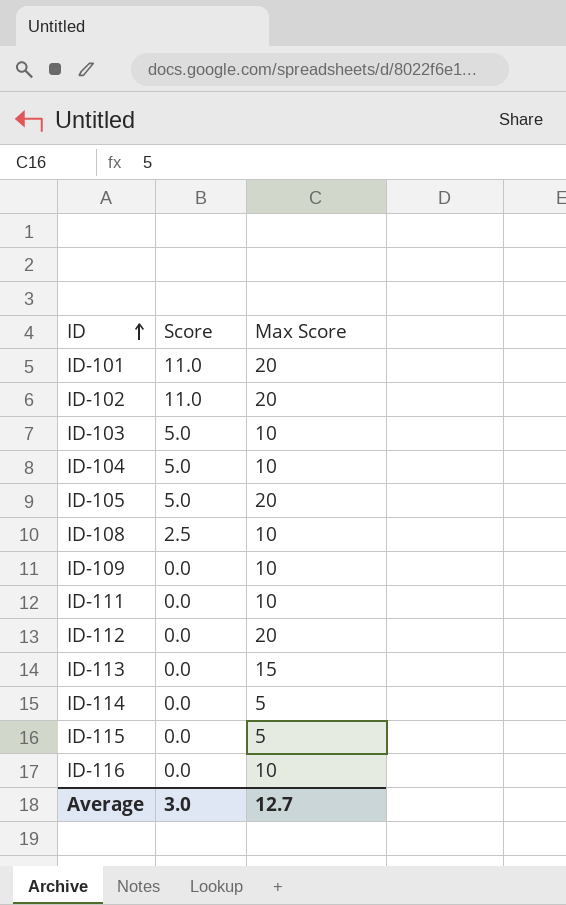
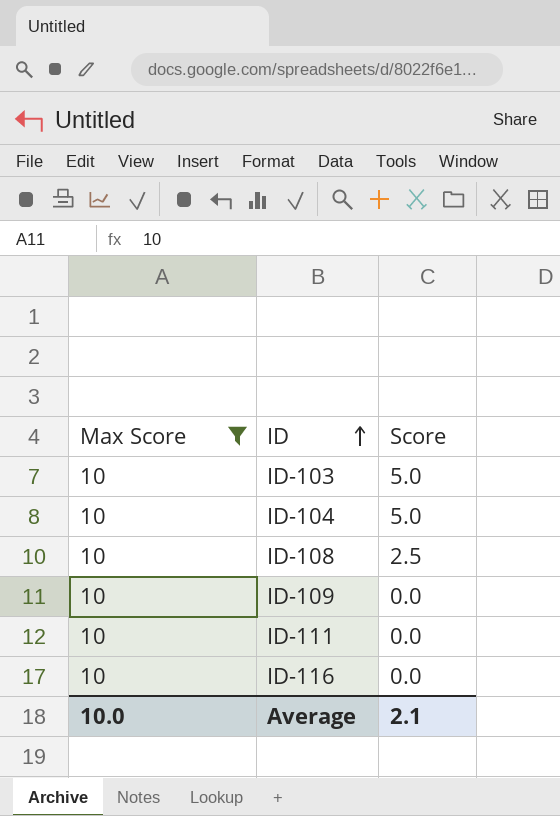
filter: none -> Max Score = 10
column Max Score | position: 3 -> 1
Average | Max Score: 12.7 -> 10.0
Average | Score: 3.0 -> 2.1

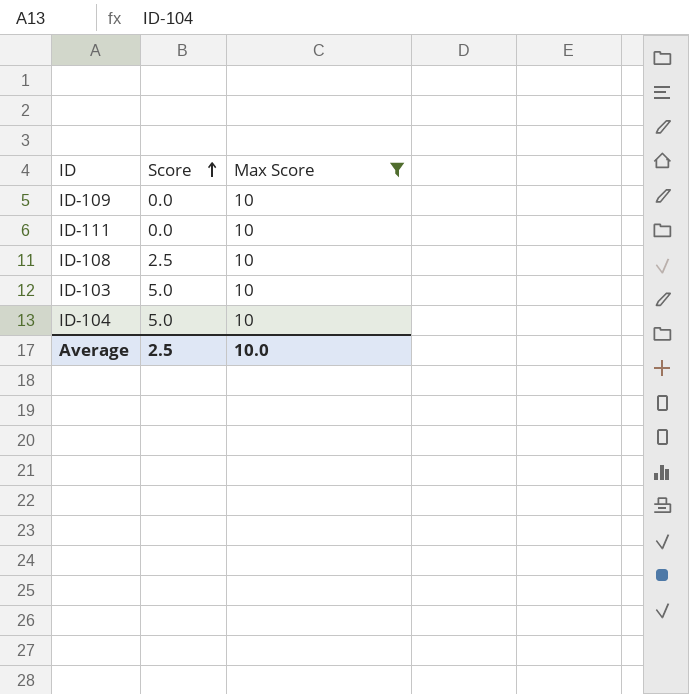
row order: ID ascending -> Score ascending
column Max Score | position: 1 -> 3
row ID-116: 10 | 0.0 -> none
Average | Score: 2.1 -> 2.5

